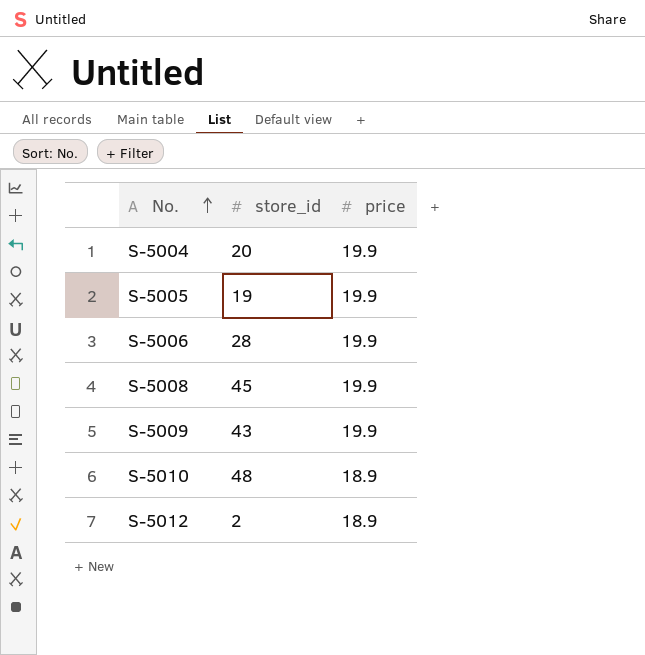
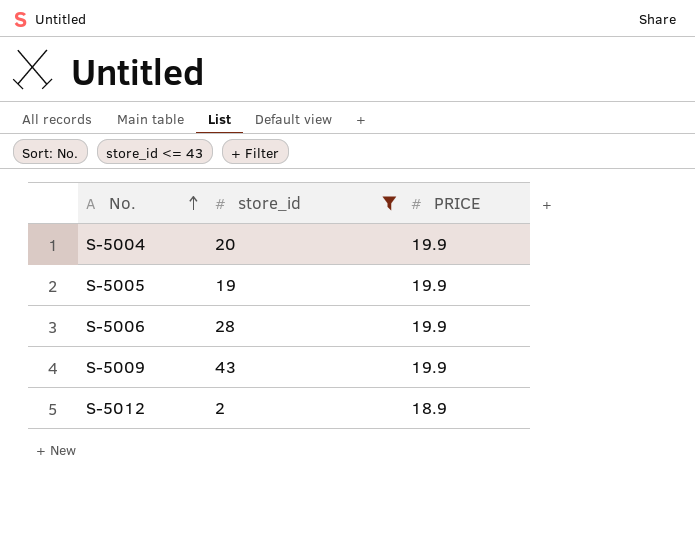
filter: none -> store_id <= 43
column name: price -> PRICE

